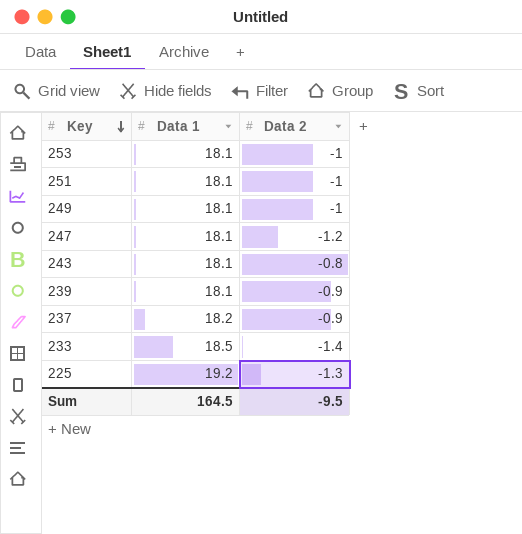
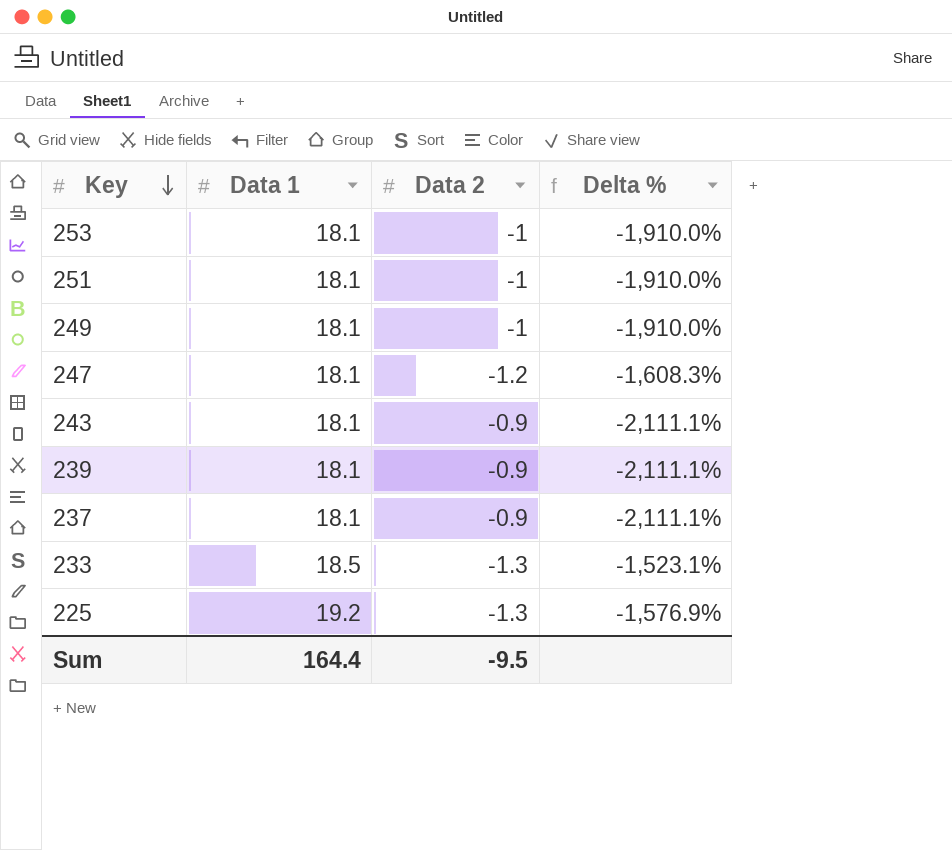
column Delta % | formula: none -> ([Data 1] - [Data 2]) / [Data 2]
243 | Data 2: -0.8 -> -0.9
237 | Data 1: 18.2 -> 18.1
233 | Data 2: -1.4 -> -1.3
Sum | Data 1: 164.5 -> 164.4

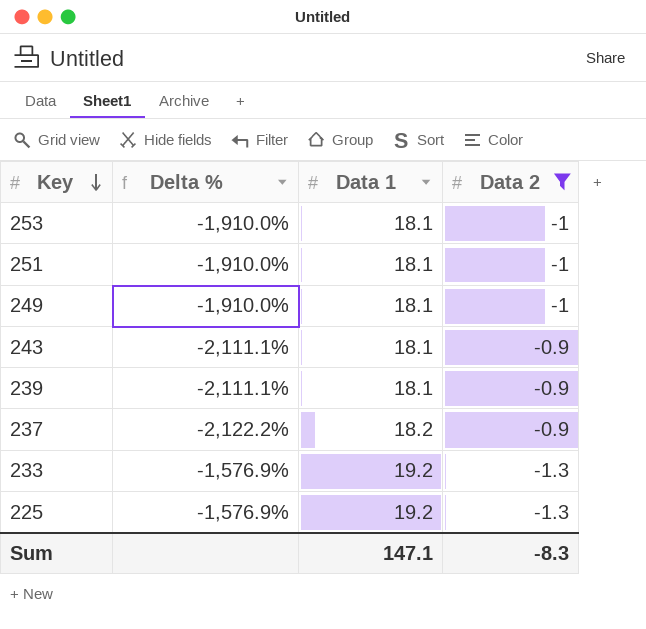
filter: none -> Data 2 != -1.2
column Delta % | position: 4 -> 2
237 | Delta %: -2,111.1% -> -2,122.2%
237 | Data 1: 18.1 -> 18.2
233 | Delta %: -1,523.1% -> -1,576.9%
233 | Data 1: 18.5 -> 19.2
Sum | Data 1: 164.4 -> 147.1
Sum | Data 2: -9.5 -> -8.3

